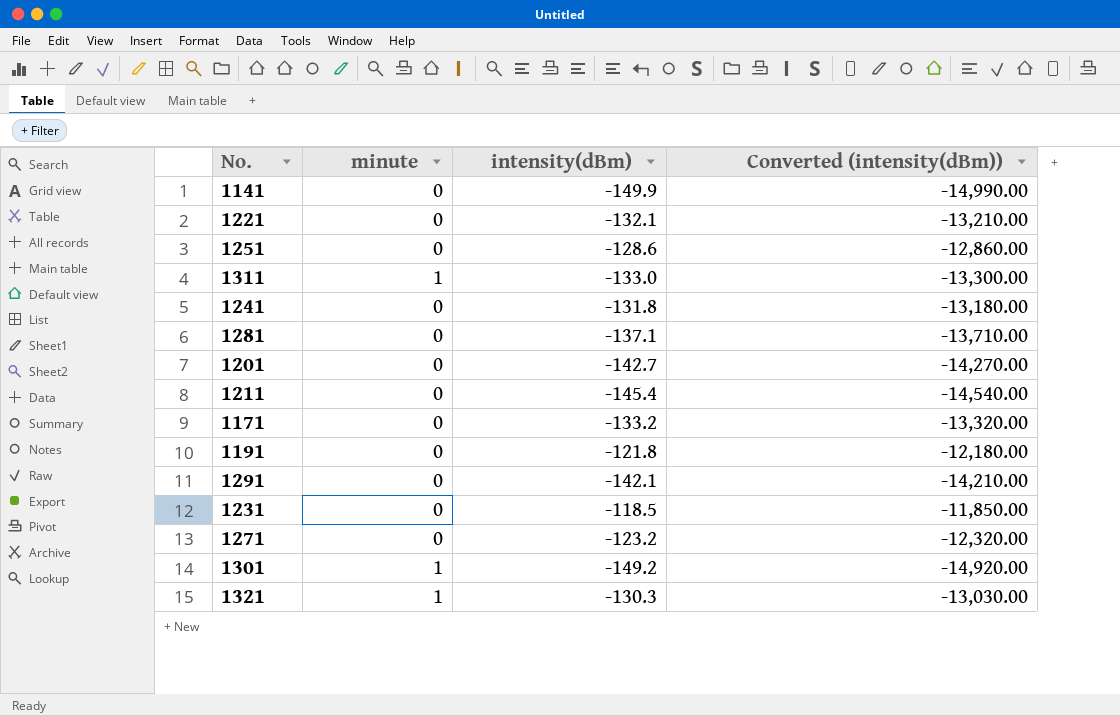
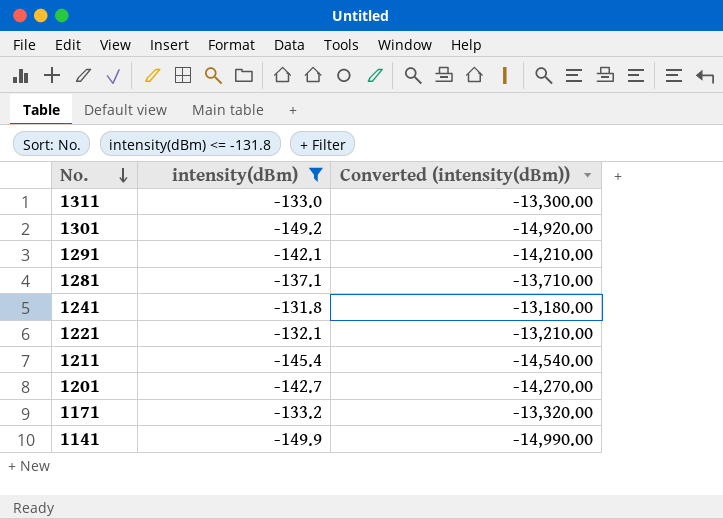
filter: none -> intensity(dBm) <= -131.8
row order: none -> No. descending
column minute | position: 2 -> none

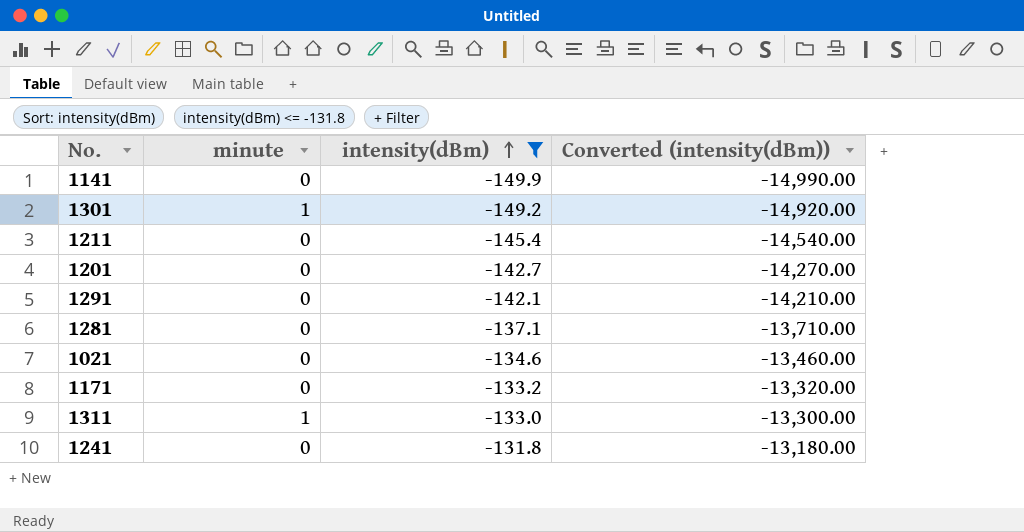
row order: No. descending -> intensity(dBm) ascending
column minute | position: none -> 2
row 1221: -132.1 | -13,210.00 -> none
row 1021: none -> 0 | -134.6 | -13,460.00

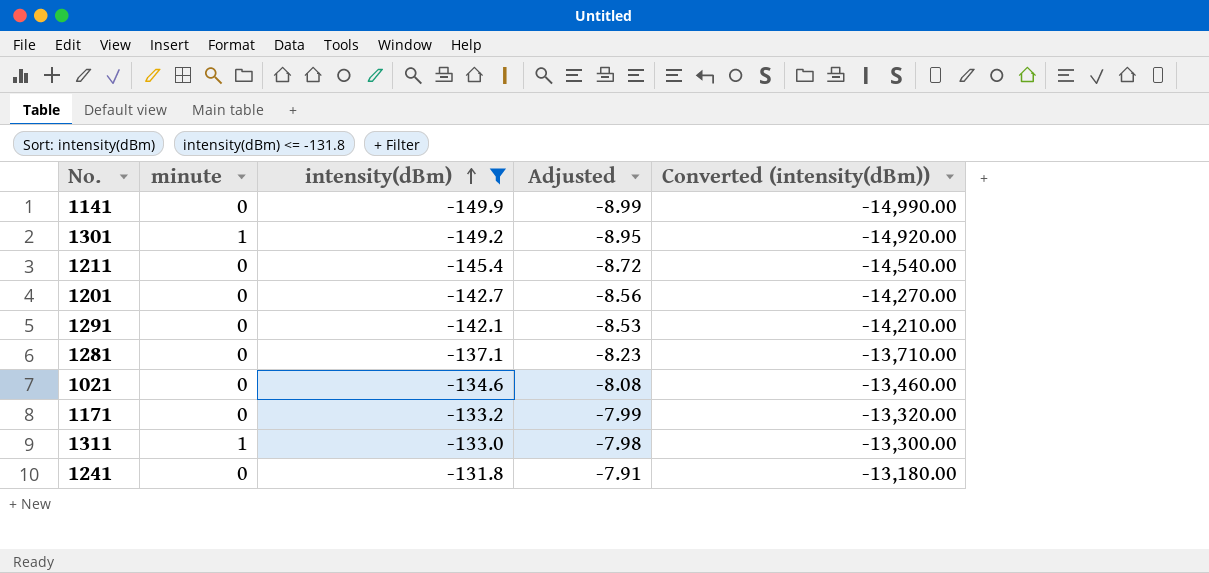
column Adjusted | formula: none -> [intensity(dBm)] * 0.06

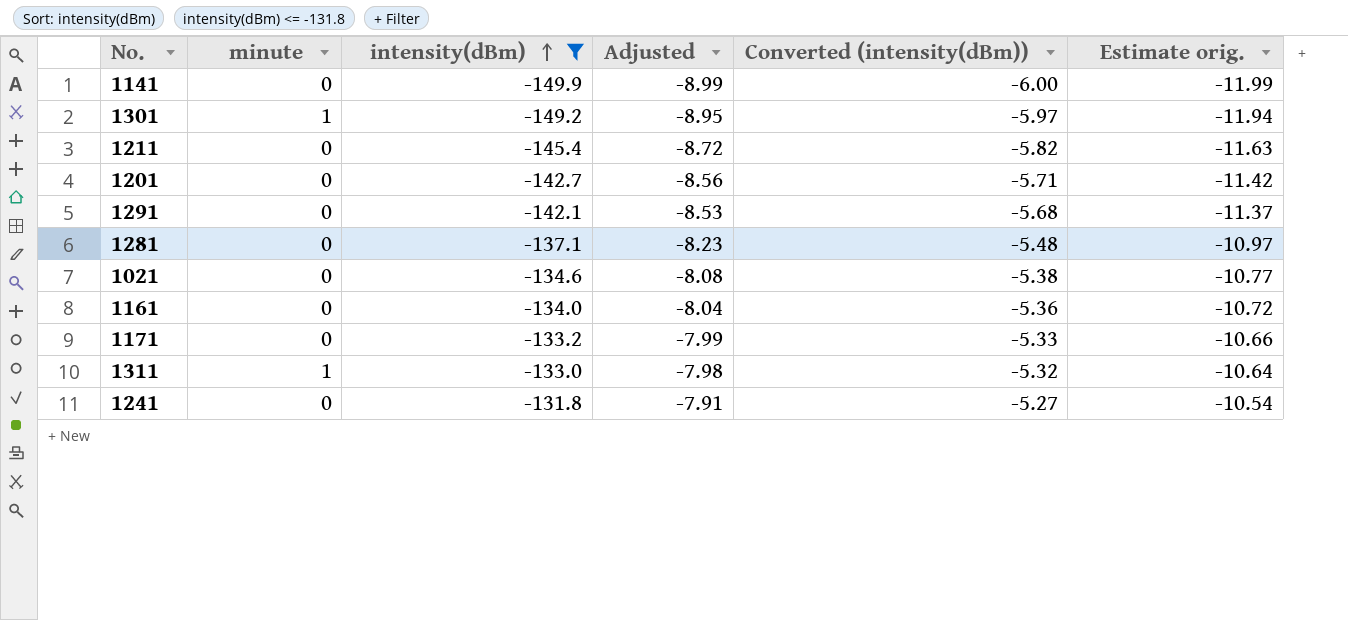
column Converted (intensity(dBm)) | formula: [intensity(dBm)] * 100 -> [intensity(dBm)] * 0.04
column Estimate orig. | formula: none -> [intensity(dBm)] * 0.08
row 1161: none -> 0 | -134.0 | -8.04 | -5.36 | -10.72

